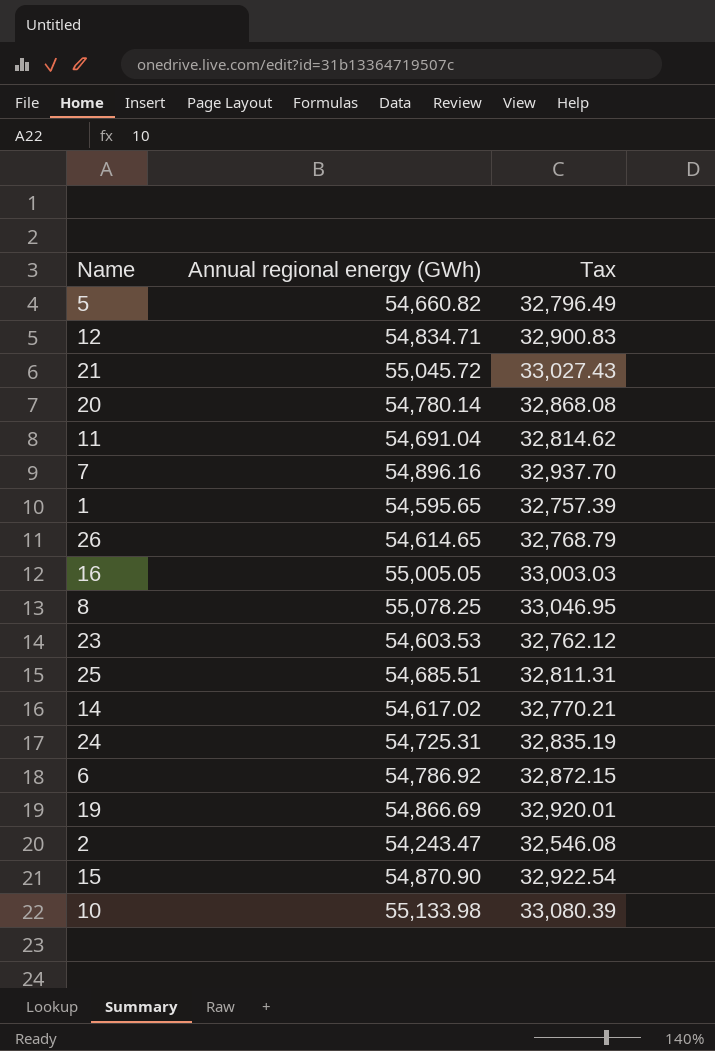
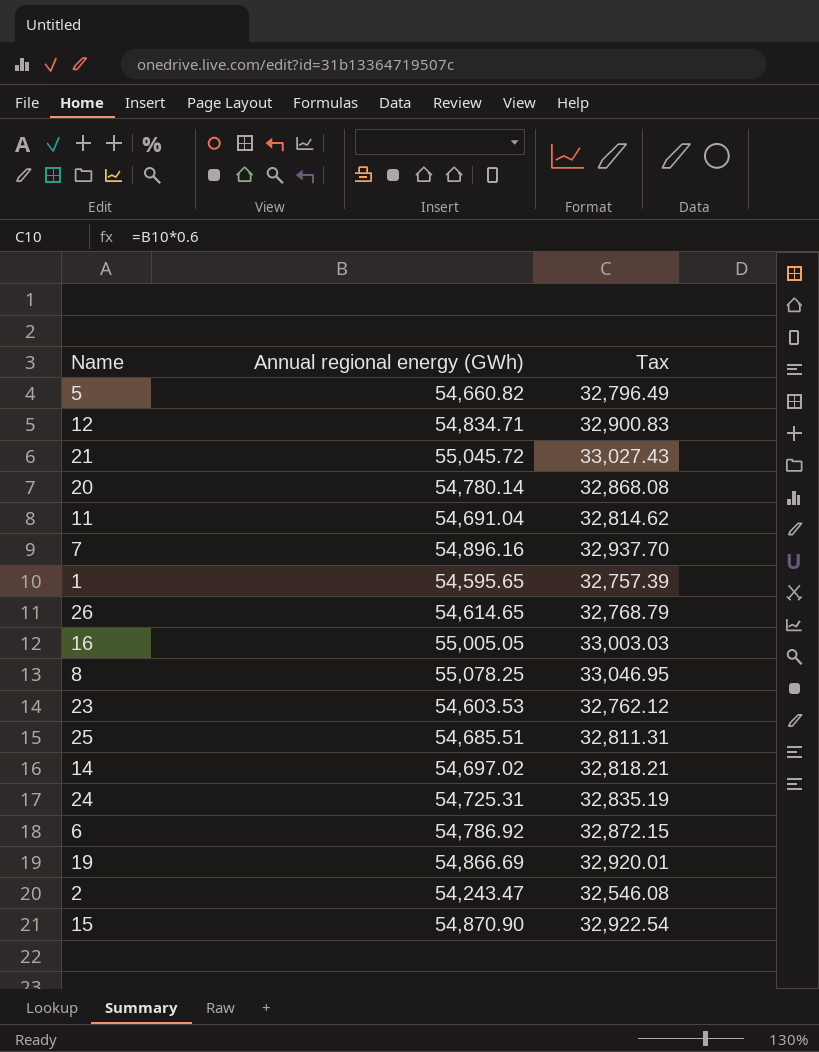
row 10: 55,133.98 | 33,080.39 -> none
14 | Annual regional energy (GWh): 54,617.02 -> 54,697.02
14 | Tax: 32,770.21 -> 32,818.21

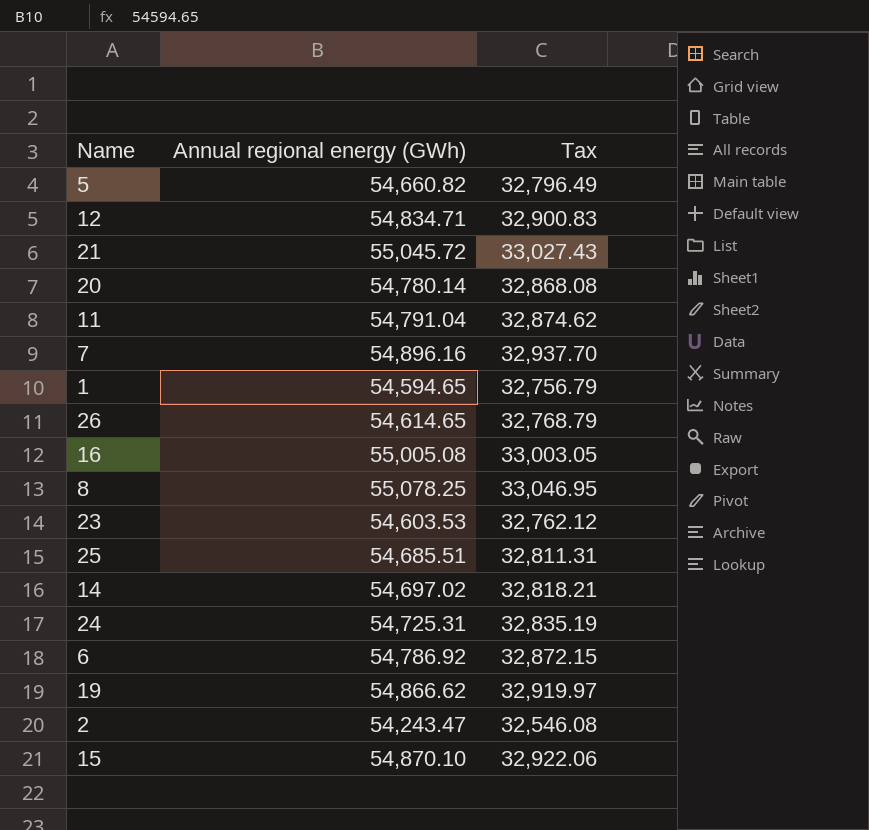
11 | Annual regional energy (GWh): 54,691.04 -> 54,791.04
11 | Tax: 32,814.62 -> 32,874.62
1 | Annual regional energy (GWh): 54,595.65 -> 54,594.65
1 | Tax: 32,757.39 -> 32,756.79
16 | Annual regional energy (GWh): 55,005.05 -> 55,005.08
16 | Tax: 33,003.03 -> 33,003.05
19 | Annual regional energy (GWh): 54,866.69 -> 54,866.62
19 | Tax: 32,920.01 -> 32,919.97
15 | Annual regional energy (GWh): 54,870.90 -> 54,870.10
15 | Tax: 32,922.54 -> 32,922.06

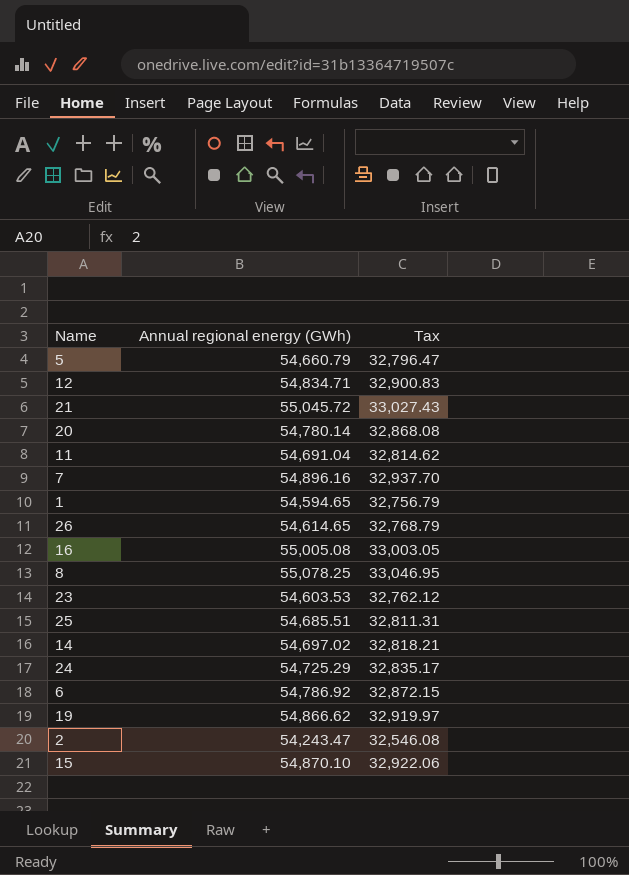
5 | Annual regional energy (GWh): 54,660.82 -> 54,660.79
5 | Tax: 32,796.49 -> 32,796.47
11 | Annual regional energy (GWh): 54,791.04 -> 54,691.04
11 | Tax: 32,874.62 -> 32,814.62
24 | Annual regional energy (GWh): 54,725.31 -> 54,725.29
24 | Tax: 32,835.19 -> 32,835.17

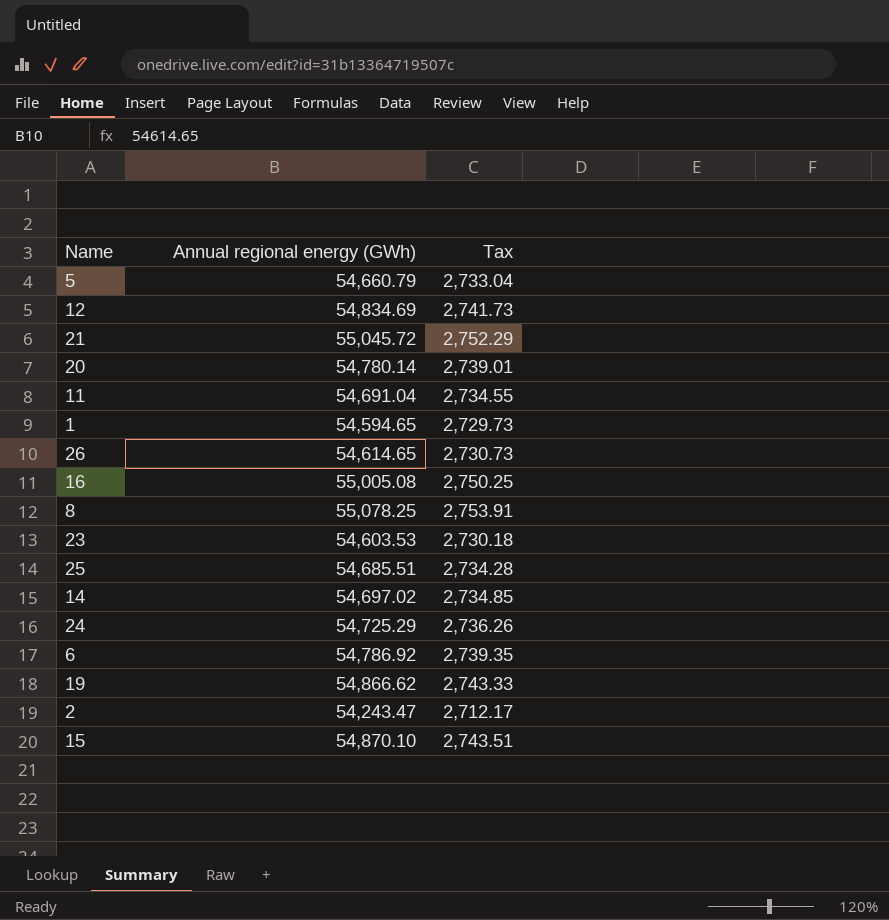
column Tax | formula: [Annual regional energy (GWh)] * 0.6 -> [Annual regional energy (GWh)] * 0.05
row 7: 54,896.16 | 32,937.70 -> none
12 | Annual regional energy (GWh): 54,834.71 -> 54,834.69

